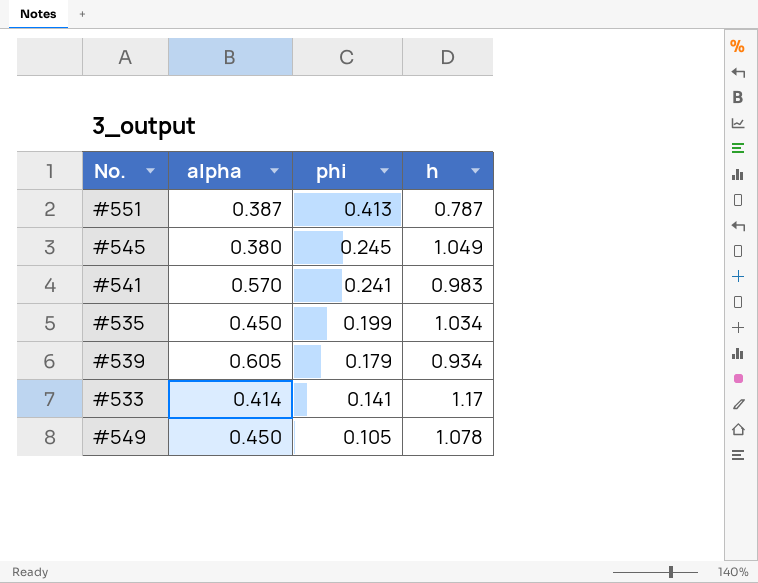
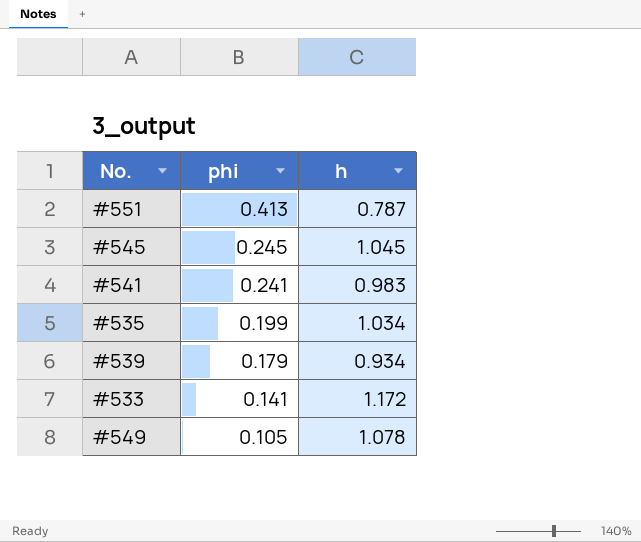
column alpha | position: 2 -> none
#545 | h: 1.049 -> 1.045
#533 | h: 1.17 -> 1.172

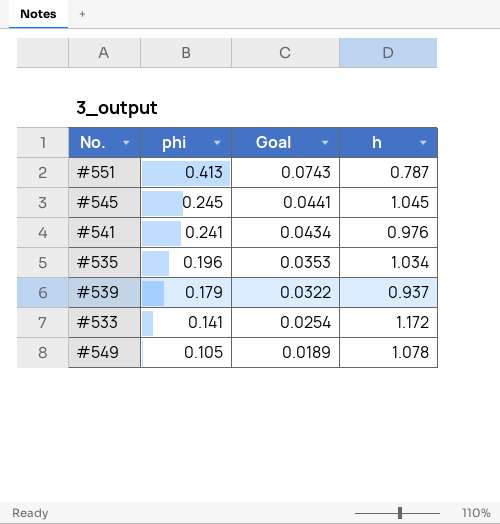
column Goal | formula: none -> [phi] * 0.18
#541 | h: 0.983 -> 0.976
#535 | phi: 0.199 -> 0.196
#539 | h: 0.934 -> 0.937

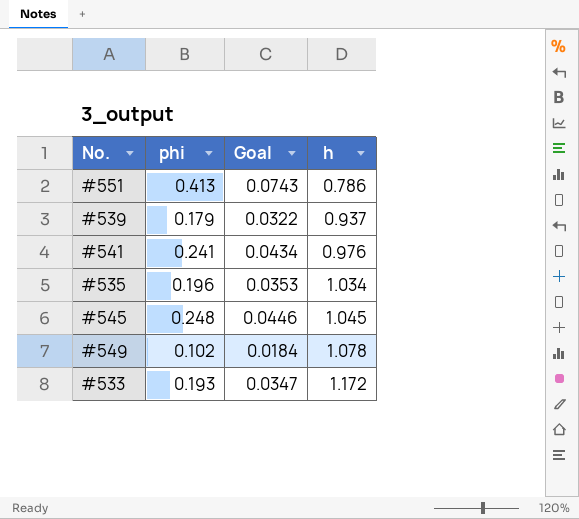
row order: phi descending -> h ascending
#551 | h: 0.787 -> 0.786
#545 | phi: 0.245 -> 0.248
#545 | Goal: 0.0441 -> 0.0446
#549 | phi: 0.105 -> 0.102
#549 | Goal: 0.0189 -> 0.0184
#533 | phi: 0.141 -> 0.193
#533 | Goal: 0.0254 -> 0.0347

